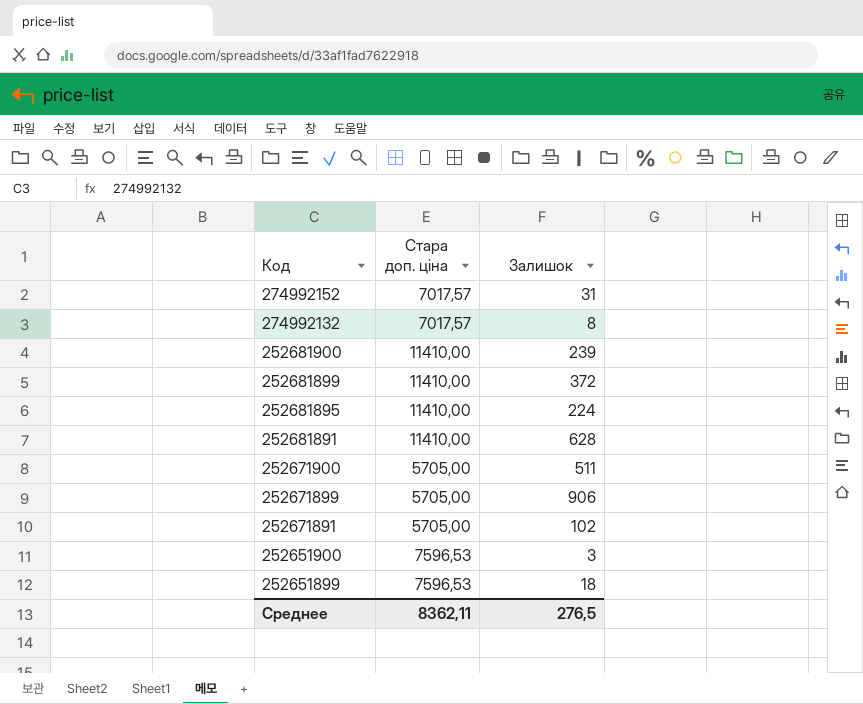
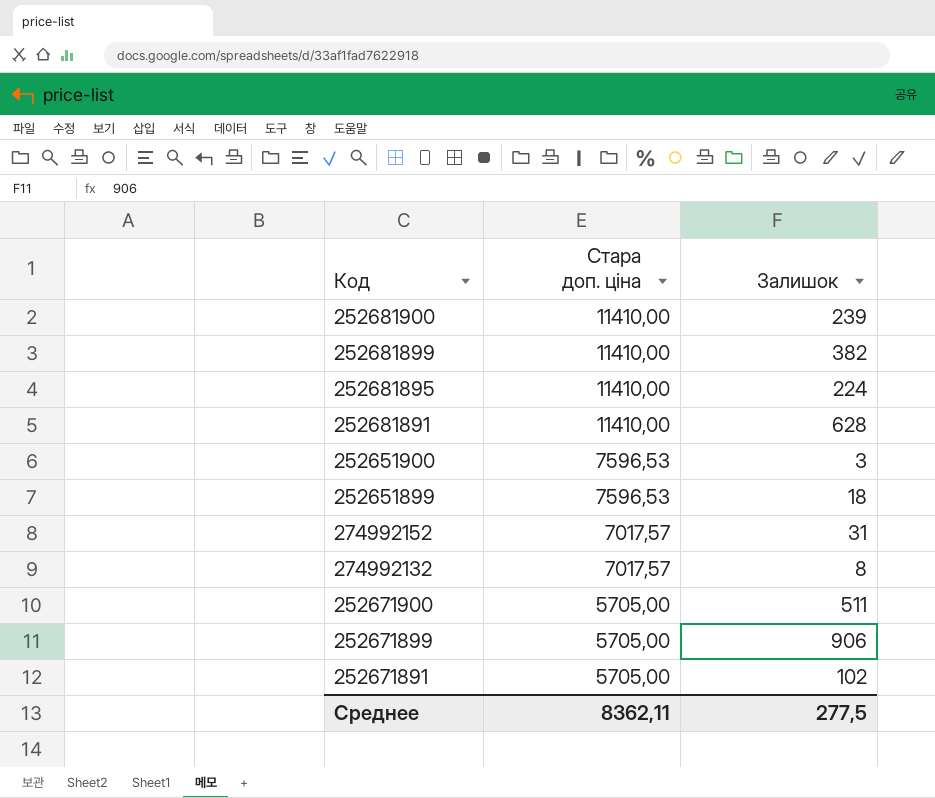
row order: Код descending -> Стара доп. ціна descending
252681899 | Залишок: 372 -> 382
Среднее | Залишок: 276,5 -> 277,5

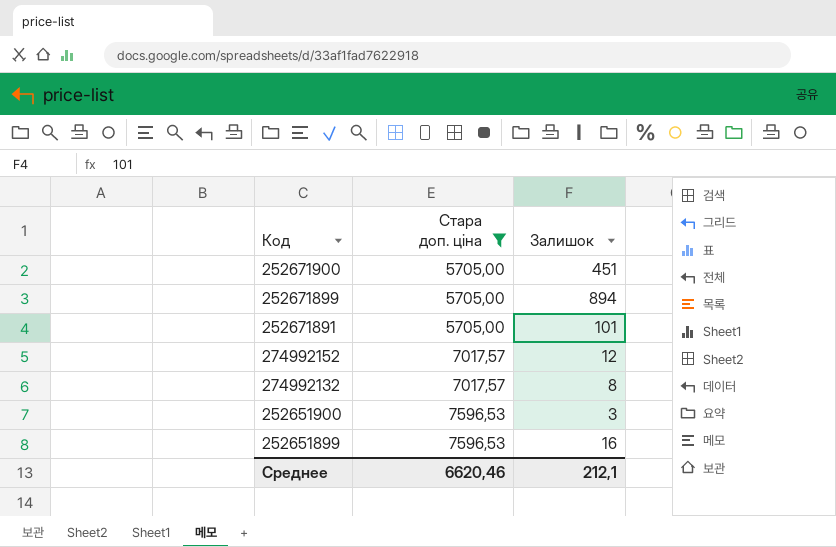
filter: none -> Стара доп. ціна != 11410,00
row order: Стара доп. ціна descending -> Стара доп. ціна ascending
252671900 | Залишок: 511 -> 451
252671899 | Залишок: 906 -> 894
252671891 | Залишок: 102 -> 101
274992152 | Залишок: 31 -> 12
252651899 | Залишок: 18 -> 16
Среднее | Стара доп. ціна: 8362,11 -> 6620,46
Среднее | Залишок: 277,5 -> 212,1

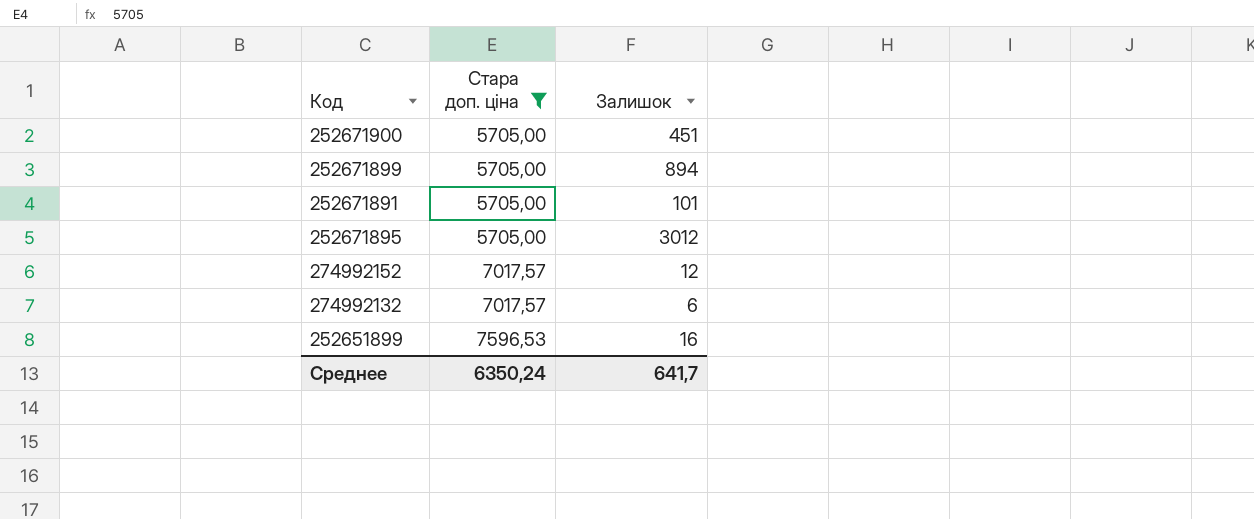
row 252651900: 7596,53 | 3 -> none
row 252671895: none -> 5705,00 | 3012
274992132 | Залишок: 8 -> 6
Среднее | Стара доп. ціна: 6620,46 -> 6350,24
Среднее | Залишок: 212,1 -> 641,7

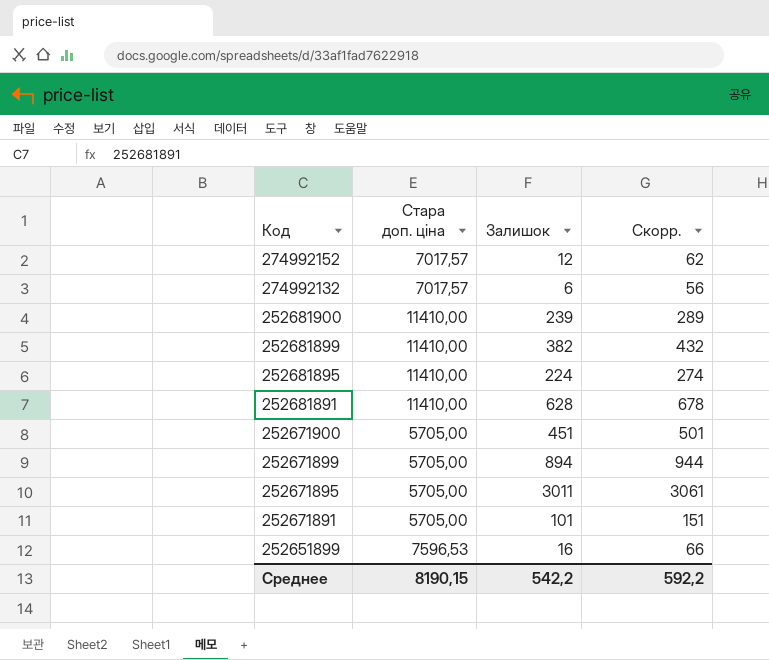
filter: Стара доп. ціна != 11410,00 -> none
row order: Стара доп. ціна ascending -> Код descending
column Скорр. | formula: none -> [Залишок] + 50
252671895 | Залишок: 3012 -> 3011
Среднее | Стара доп. ціна: 6350,24 -> 8190,15
Среднее | Залишок: 641,7 -> 542,2

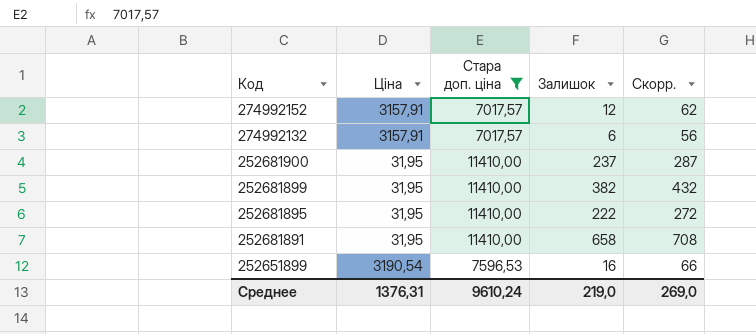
filter: none -> Стара доп. ціна != 5705,00
column Ціна | position: none -> 2
252681900 | Залишок: 239 -> 237
252681900 | Скорр.: 289 -> 287
252681895 | Залишок: 224 -> 222
252681895 | Скорр.: 274 -> 272
252681891 | Залишок: 628 -> 658
252681891 | Скорр.: 678 -> 708
Среднее | Стара доп. ціна: 8190,15 -> 9610,24
Среднее | Залишок: 542,2 -> 219,0
Среднее | Скорр.: 592,2 -> 269,0

